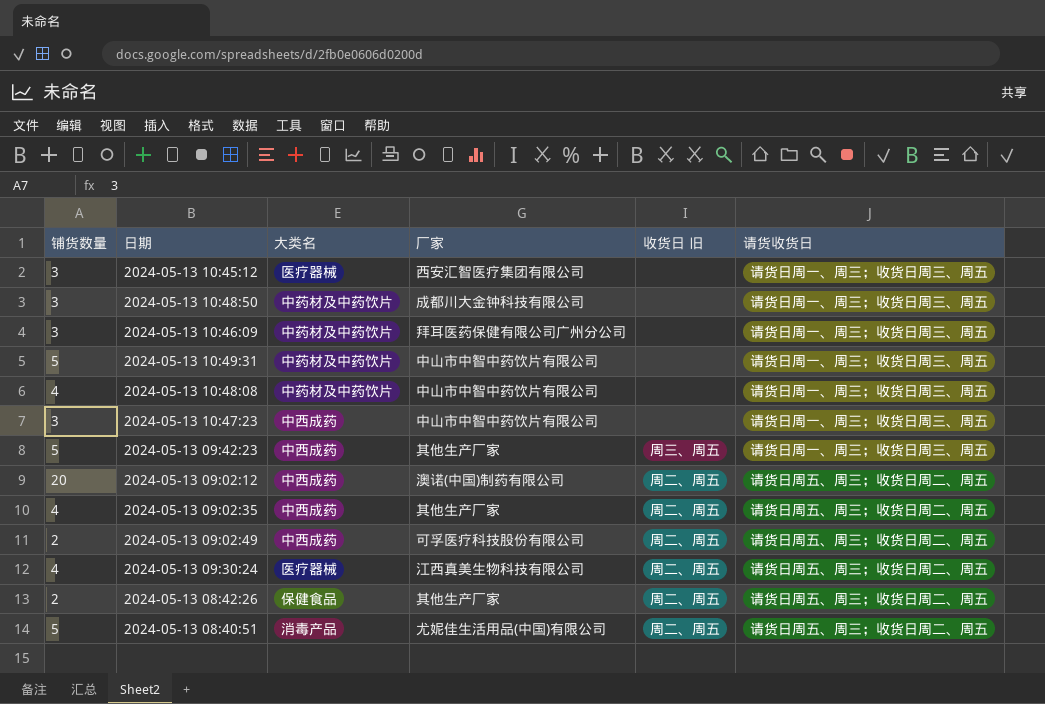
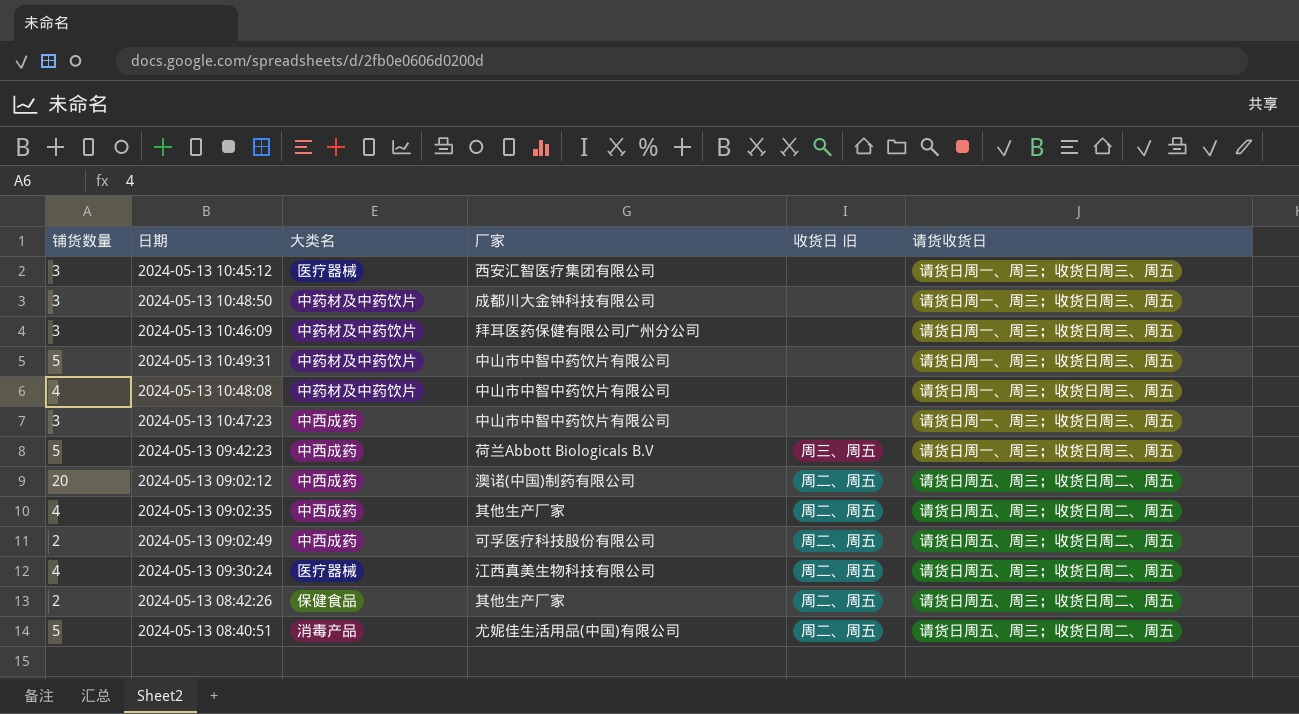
2024-05-13 09:42:23 | 厂家: 其他生产厂家 -> 荷兰Abbott Biologicals B.V

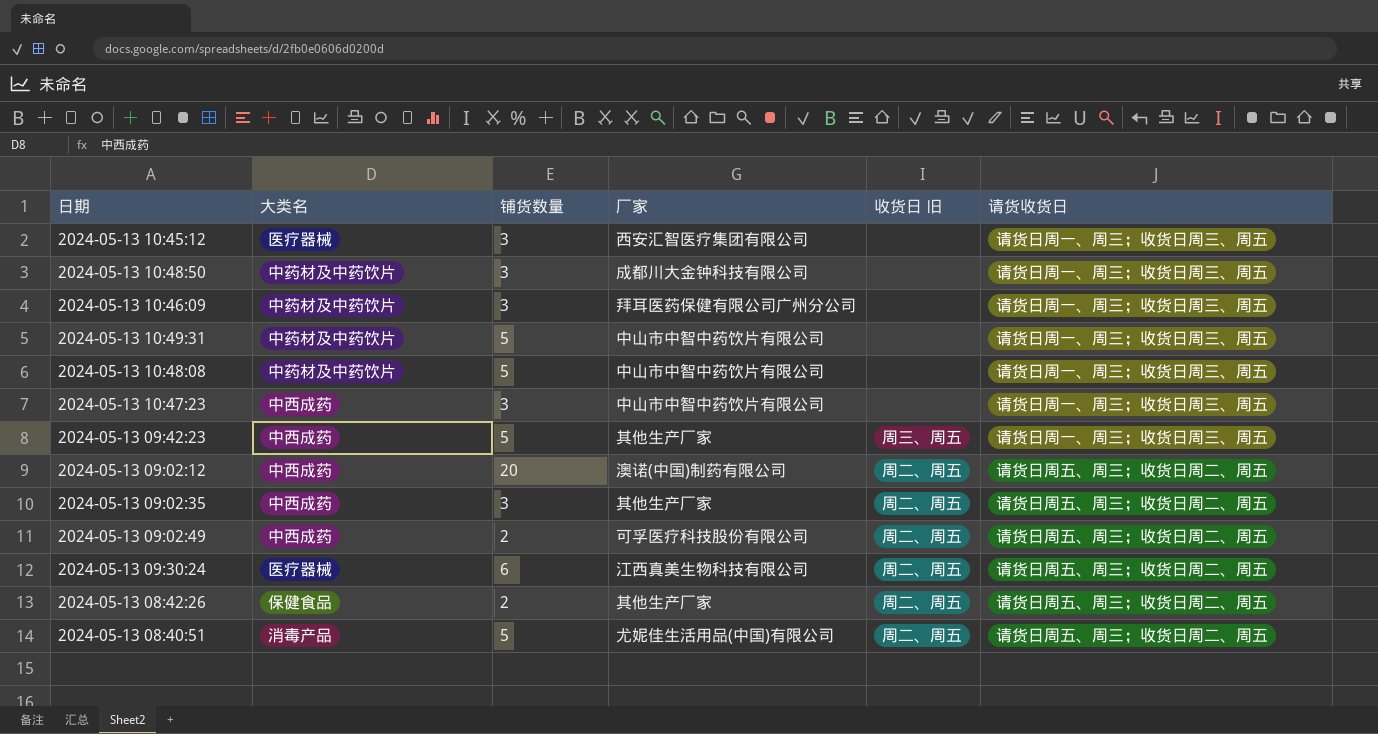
column 铺货数量 | position: 1 -> 3
2024-05-13 10:48:08 | 铺货数量: 4 -> 5
2024-05-13 09:42:23 | 厂家: 荷兰Abbott Biologicals B.V -> 其他生产厂家
2024-05-13 09:02:35 | 铺货数量: 4 -> 3
2024-05-13 09:30:24 | 铺货数量: 4 -> 6

